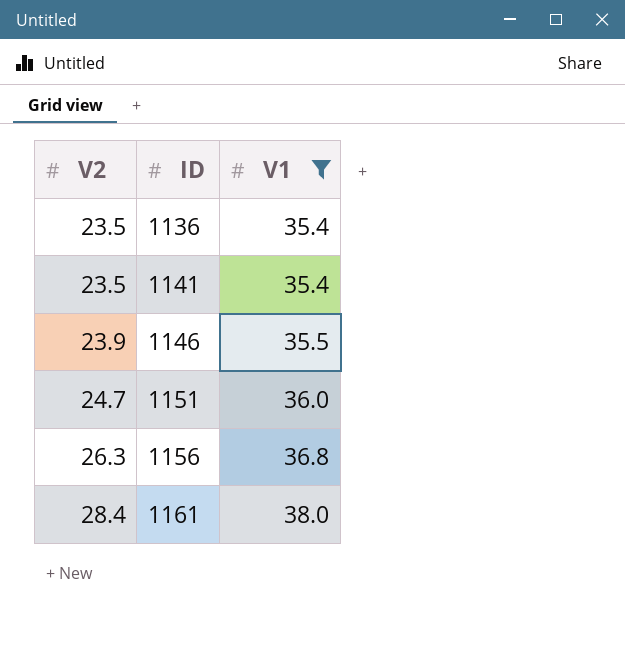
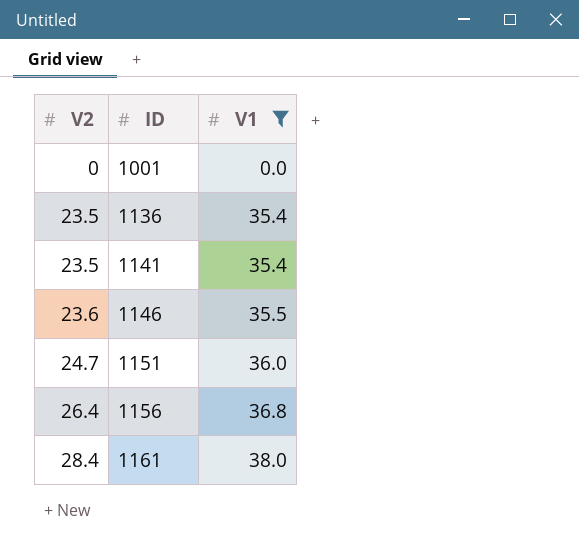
row 1001: none -> 0 | 0.0
1146 | V2: 23.9 -> 23.6
1156 | V2: 26.3 -> 26.4

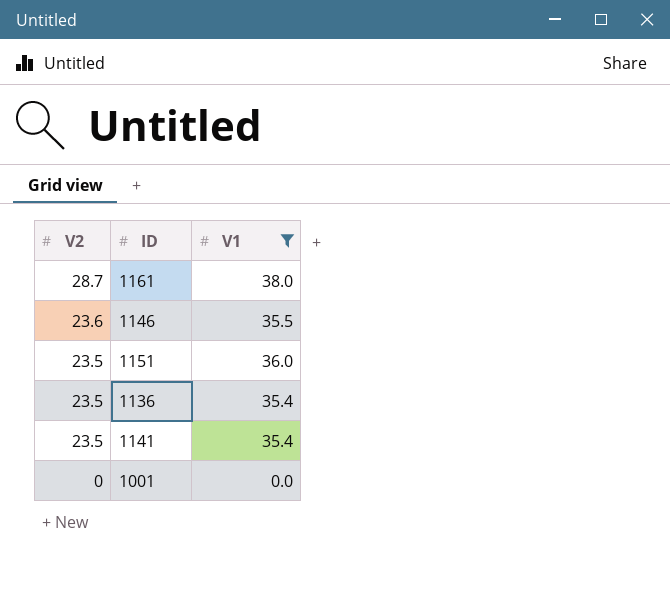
row order: V2 ascending -> V2 descending
row 1156: 26.4 | 36.8 -> none
1161 | V2: 28.4 -> 28.7
1151 | V2: 24.7 -> 23.5

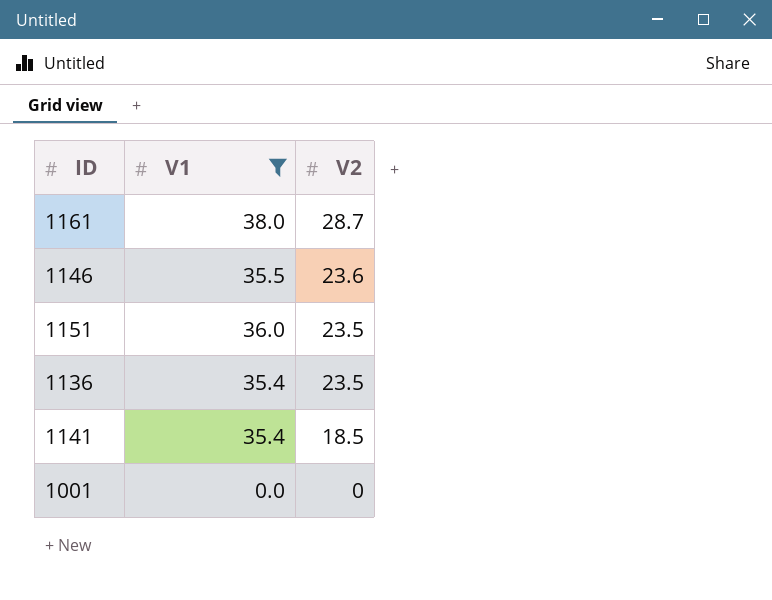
column V2 | position: 1 -> 3
1141 | V2: 23.5 -> 18.5

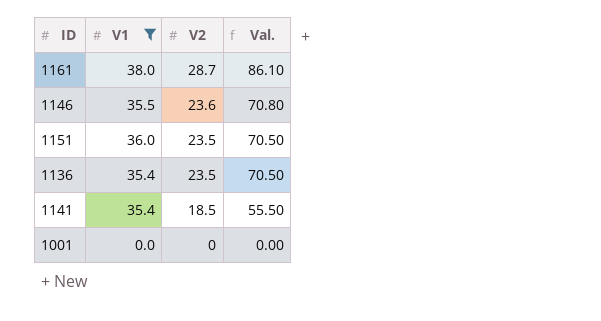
column Val. | formula: none -> [V2] * 3

